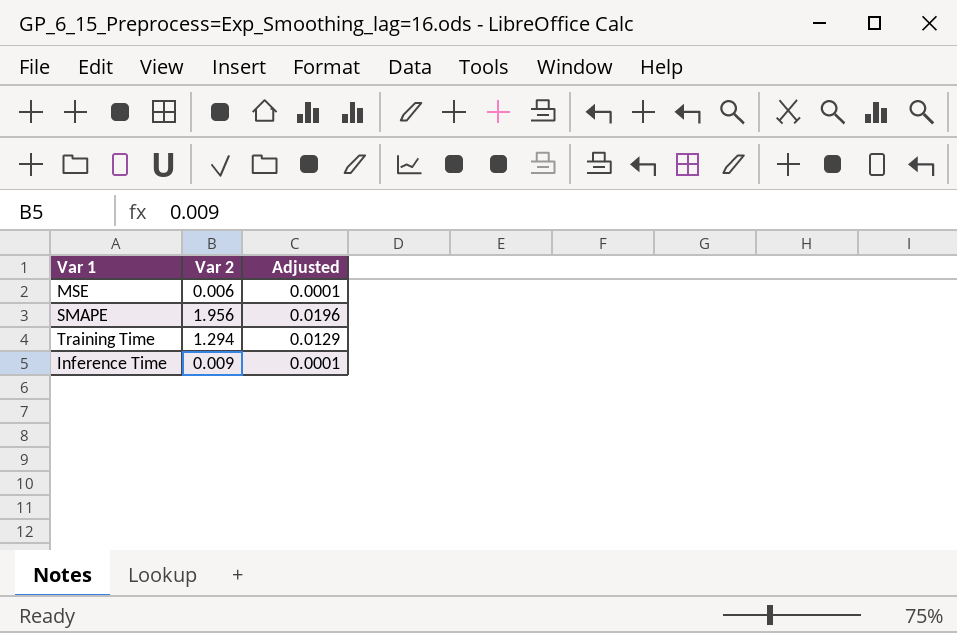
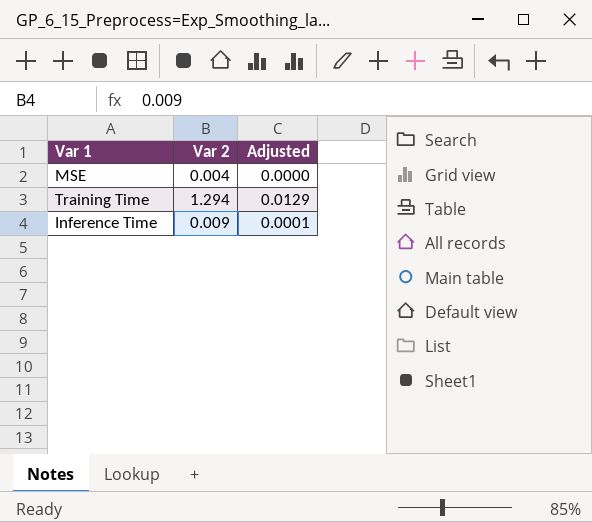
row SMAPE: 1.956 | 0.0196 -> none
MSE | Var 2: 0.006 -> 0.004
MSE | Adjusted: 0.0001 -> 0.0000

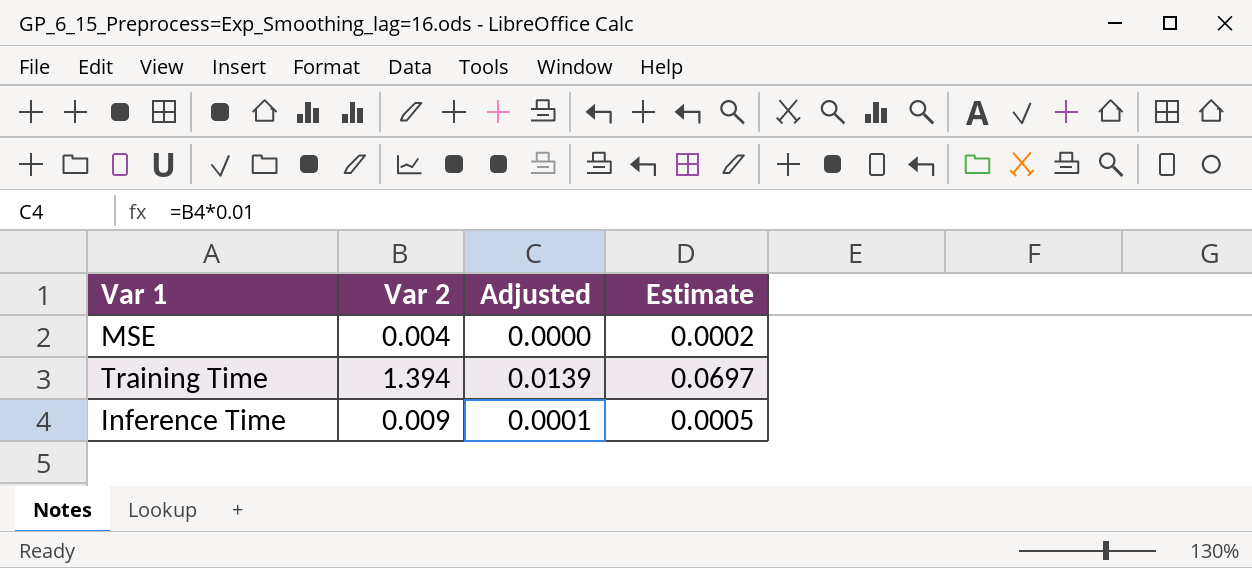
column Estimate | formula: none -> [Var 2] * 0.05
Training Time | Var 2: 1.294 -> 1.394
Training Time | Adjusted: 0.0129 -> 0.0139

